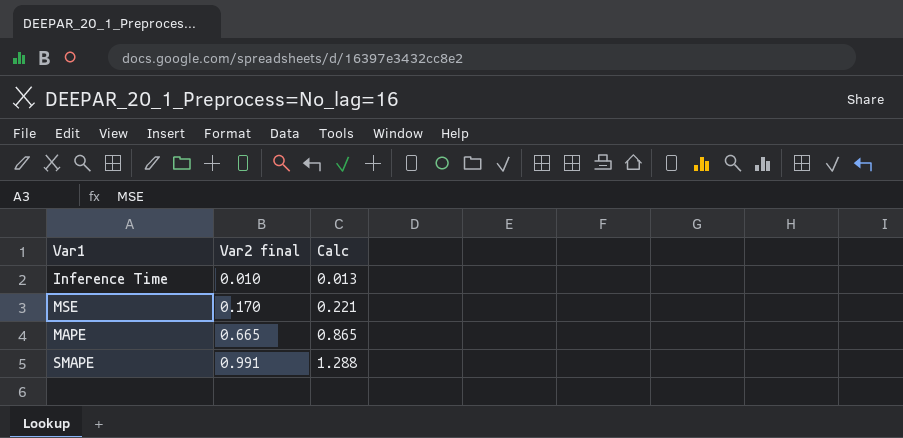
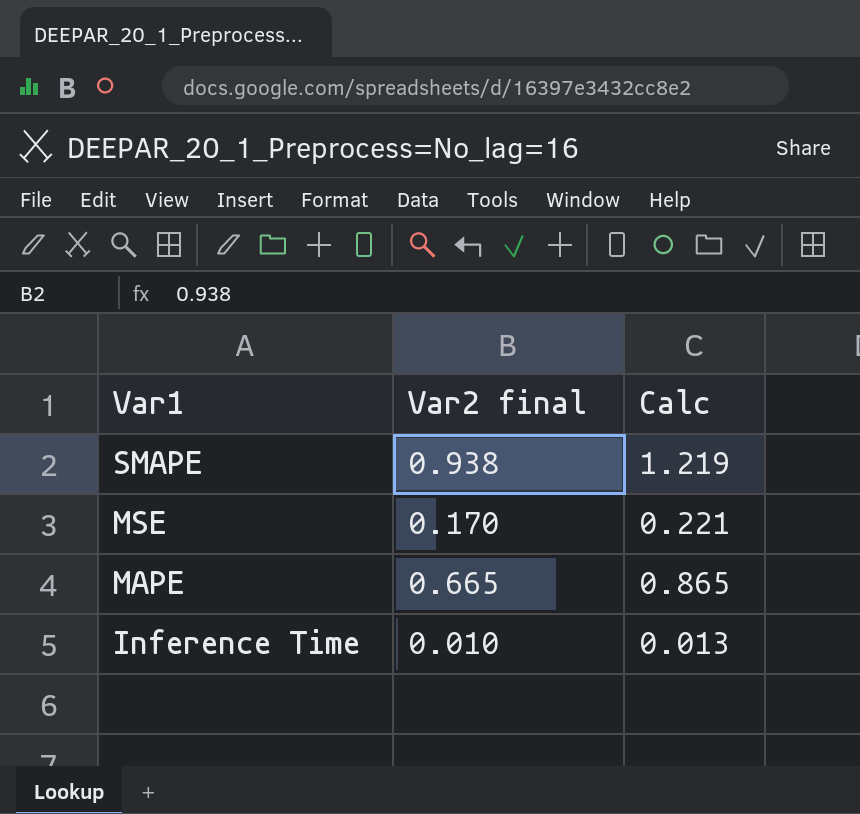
row order: Var2 final ascending -> Var1 descending
SMAPE | Var2 final: 0.991 -> 0.938
SMAPE | Calc: 1.288 -> 1.219

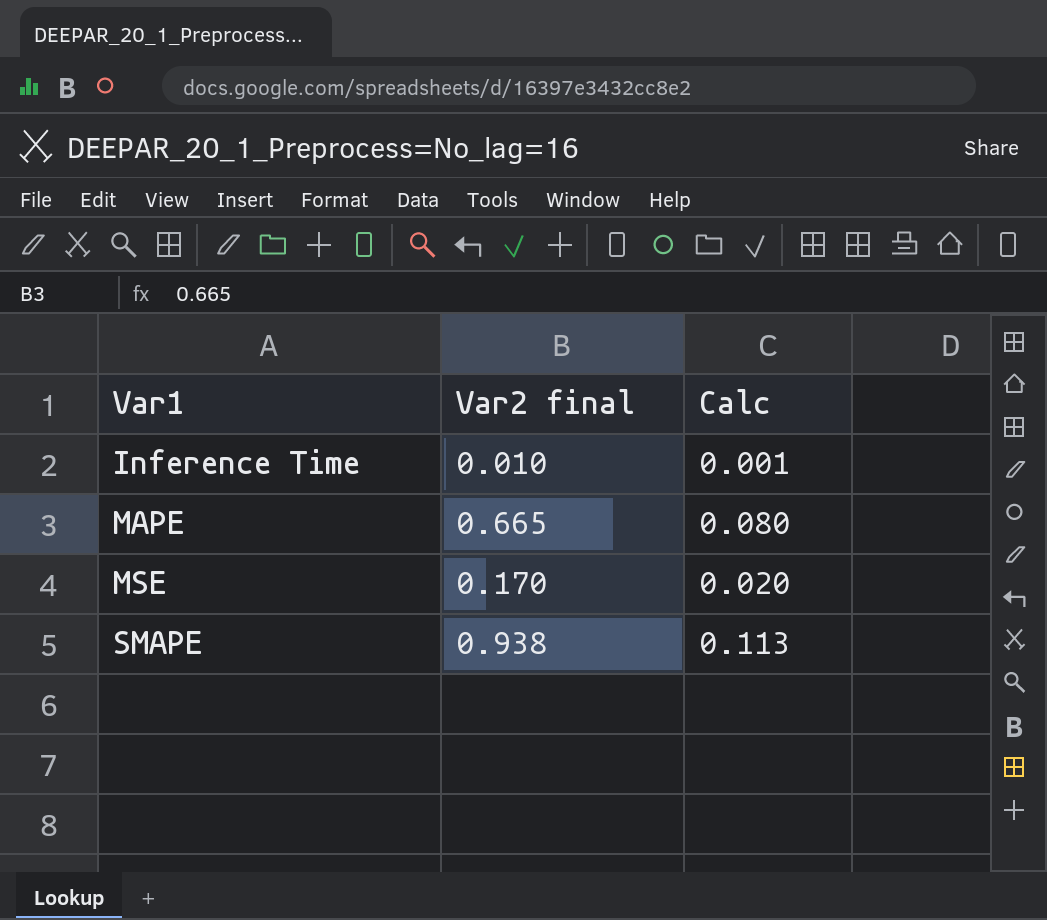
row order: Var1 descending -> Var1 ascending
column Calc | formula: [Var2 final] * 1.3 -> [Var2 final] * 0.12

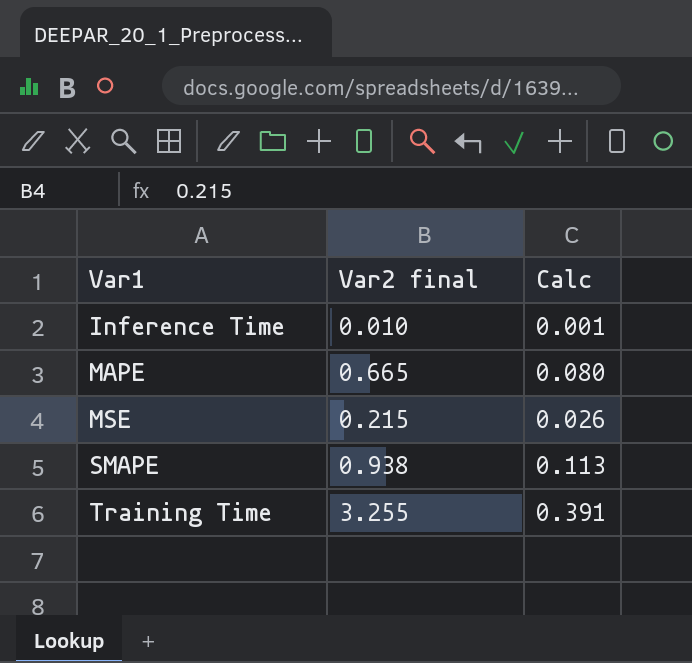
MSE | Var2 final: 0.170 -> 0.215
MSE | Calc: 0.020 -> 0.026
row Training Time: none -> 3.255 | 0.391

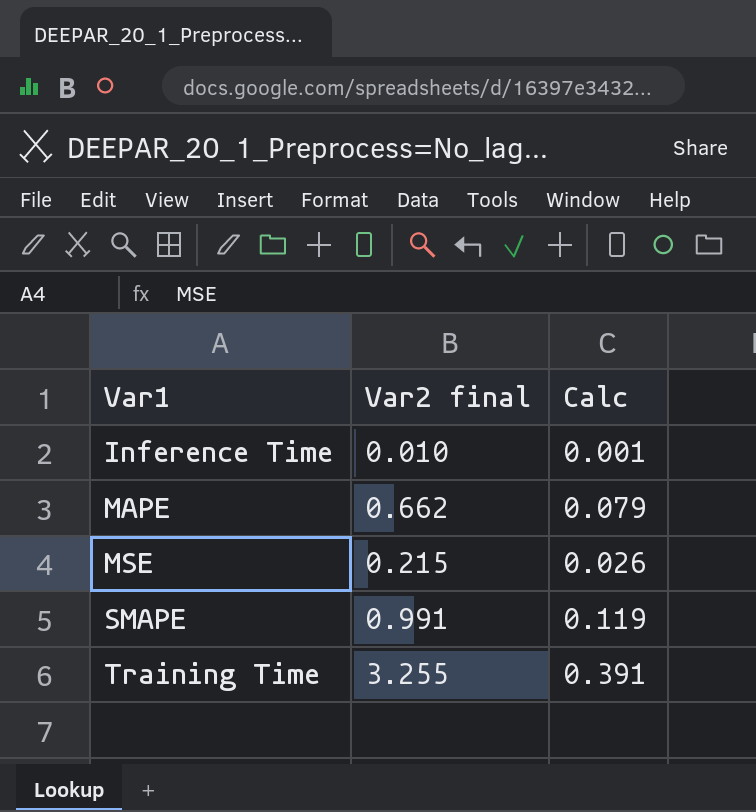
MAPE | Var2 final: 0.665 -> 0.662
MAPE | Calc: 0.080 -> 0.079
SMAPE | Var2 final: 0.938 -> 0.991
SMAPE | Calc: 0.113 -> 0.119

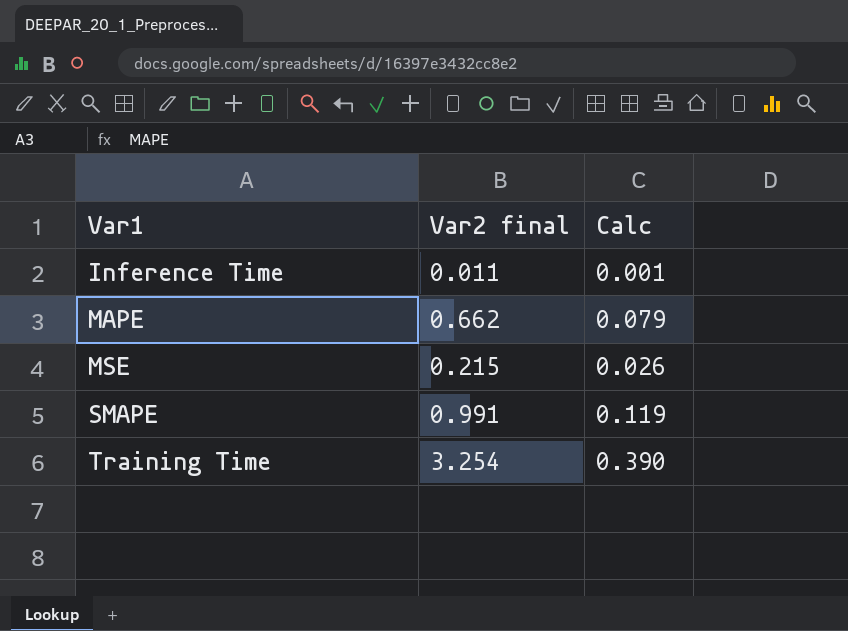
Inference Time | Var2 final: 0.010 -> 0.011
Training Time | Var2 final: 3.255 -> 3.254
Training Time | Calc: 0.391 -> 0.390

